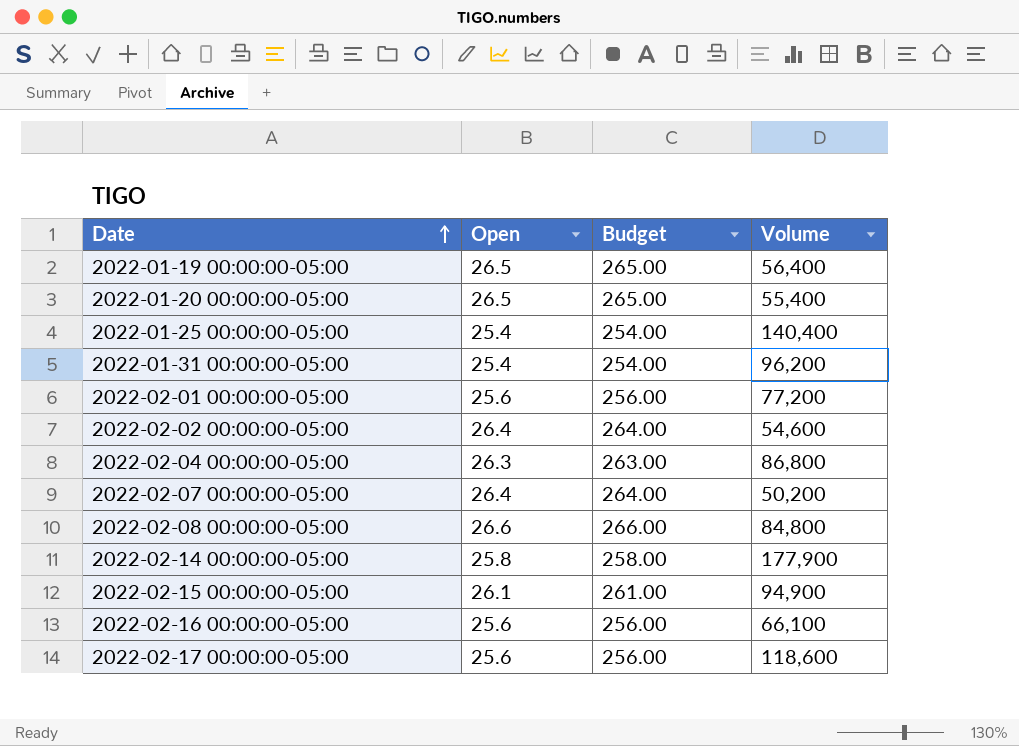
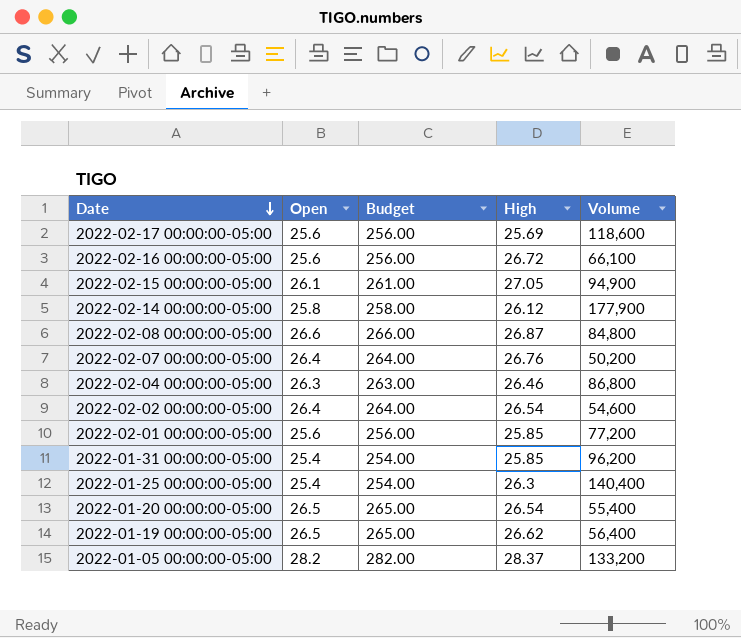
row order: Date ascending -> Date descending
column High | position: none -> 4
row 2022-01-05 00:00:00-05:00: none -> 28.2 | 282.00 | 28.37 | 133,200

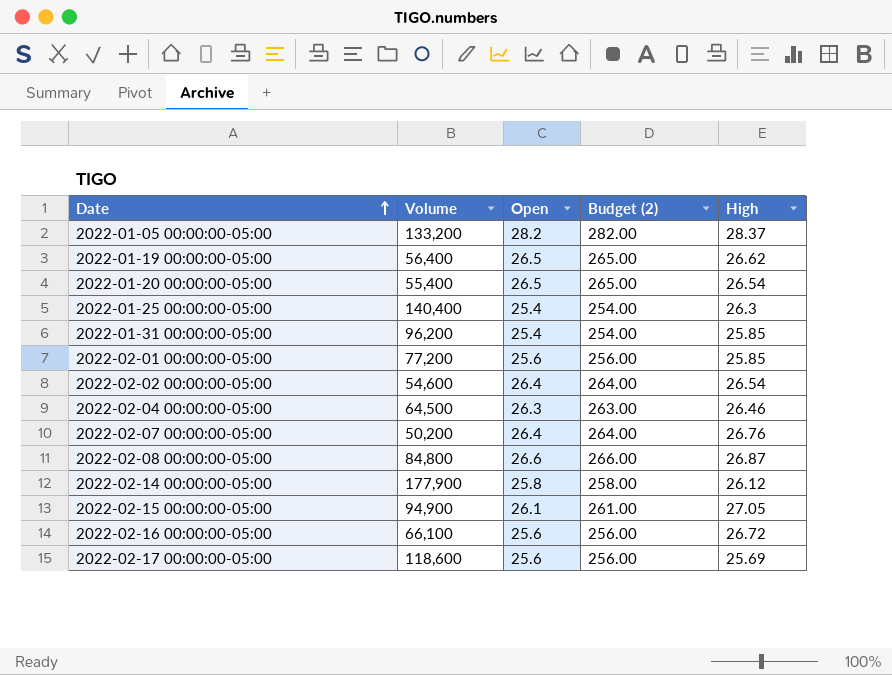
row order: Date descending -> Date ascending
column Volume | position: 5 -> 2
column name: Budget -> Budget (2)
2022-02-04 00:00:00-05:00 | Volume: 86,800 -> 64,500

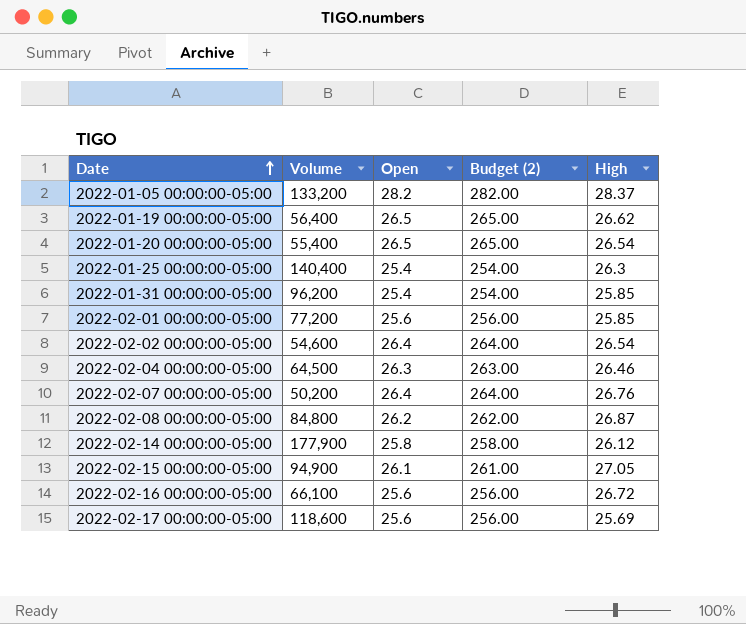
2022-02-08 00:00:00-05:00 | Open: 26.6 -> 26.2
2022-02-08 00:00:00-05:00 | Budget (2): 266.00 -> 262.00

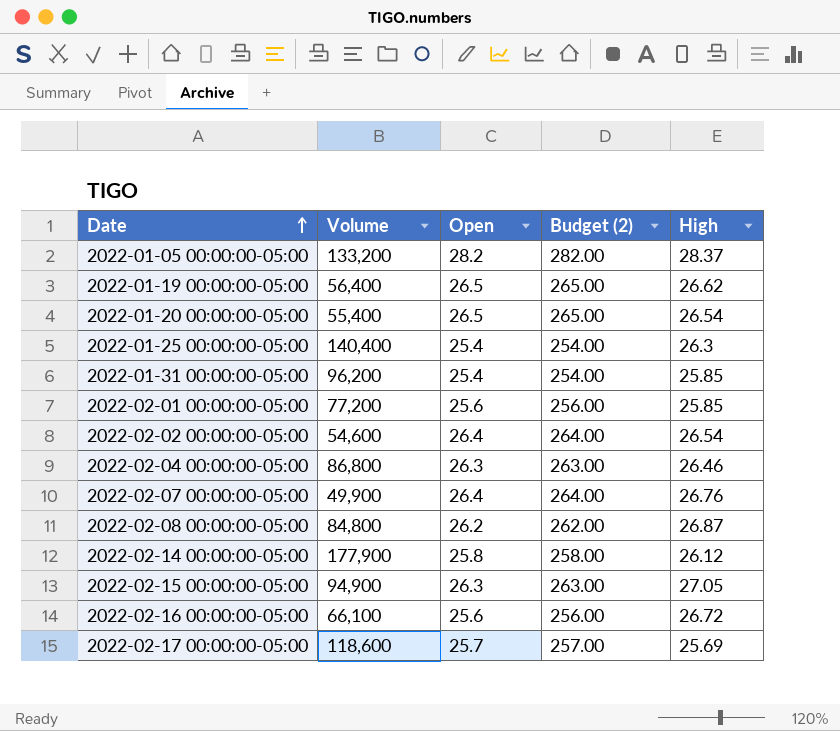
2022-02-04 00:00:00-05:00 | Volume: 64,500 -> 86,800
2022-02-07 00:00:00-05:00 | Volume: 50,200 -> 49,900
2022-02-15 00:00:00-05:00 | Open: 26.1 -> 26.3
2022-02-15 00:00:00-05:00 | Budget (2): 261.00 -> 263.00
2022-02-17 00:00:00-05:00 | Open: 25.6 -> 25.7
2022-02-17 00:00:00-05:00 | Budget (2): 256.00 -> 257.00

